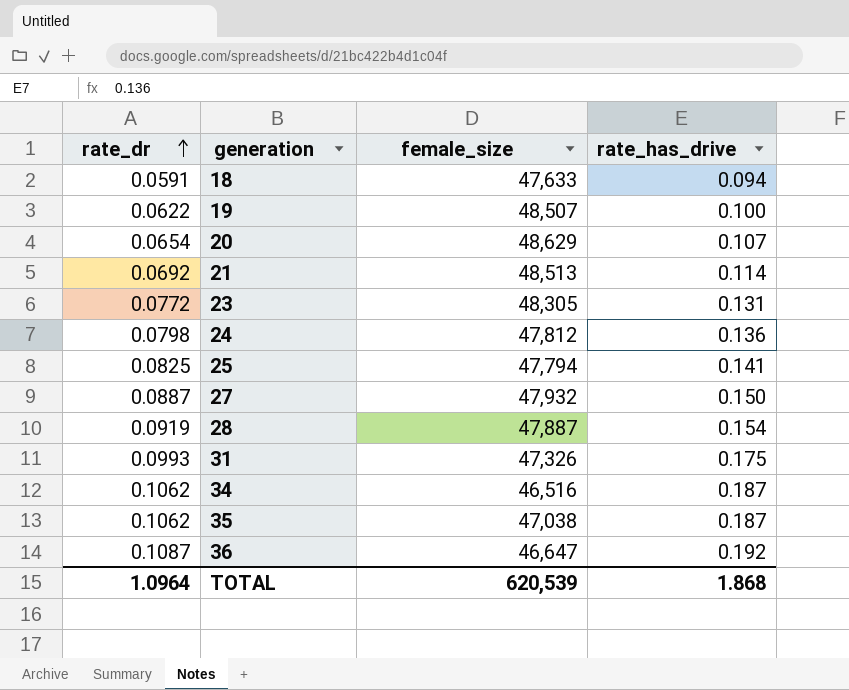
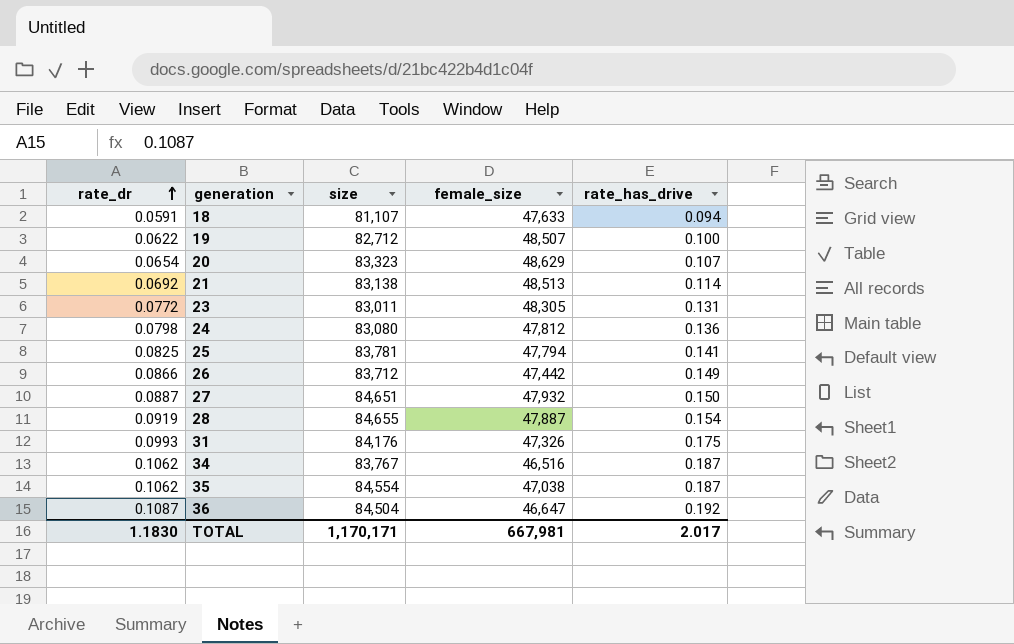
column size | position: none -> 3
row 26: none -> 0.0866 | 83,712 | 47,442 | 0.149
TOTAL | rate_dr: 1.0964 -> 1.1830
TOTAL | female_size: 620,539 -> 667,981
TOTAL | rate_has_drive: 1.868 -> 2.017

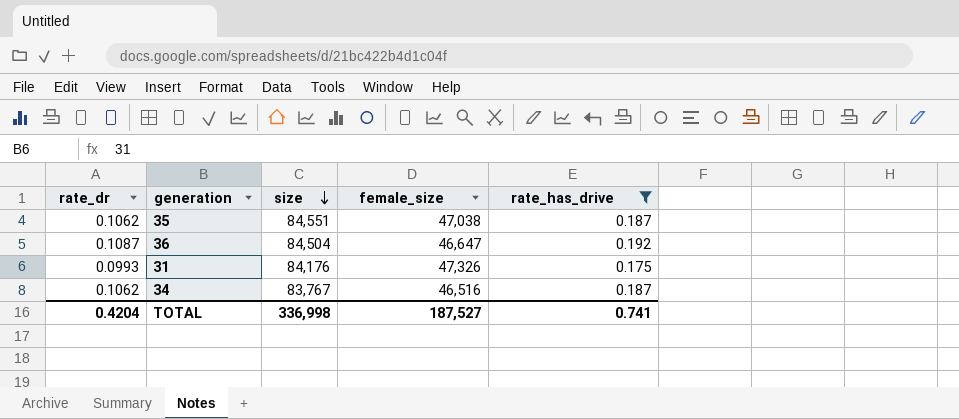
filter: none -> rate_has_drive >= 0.175
row order: rate_dr ascending -> size descending
35 | size: 84,554 -> 84,551
TOTAL | rate_dr: 1.1830 -> 0.4204
TOTAL | size: 1,170,171 -> 336,998
TOTAL | female_size: 667,981 -> 187,527
TOTAL | rate_has_drive: 2.017 -> 0.741

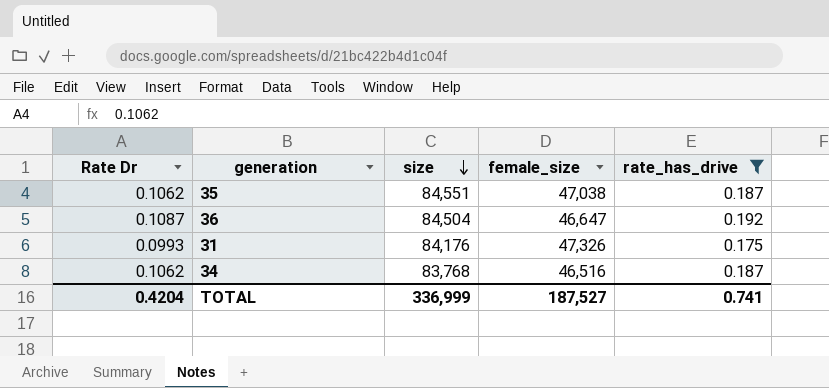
column name: rate_dr -> Rate Dr
34 | size: 83,767 -> 83,768
TOTAL | size: 336,998 -> 336,999

